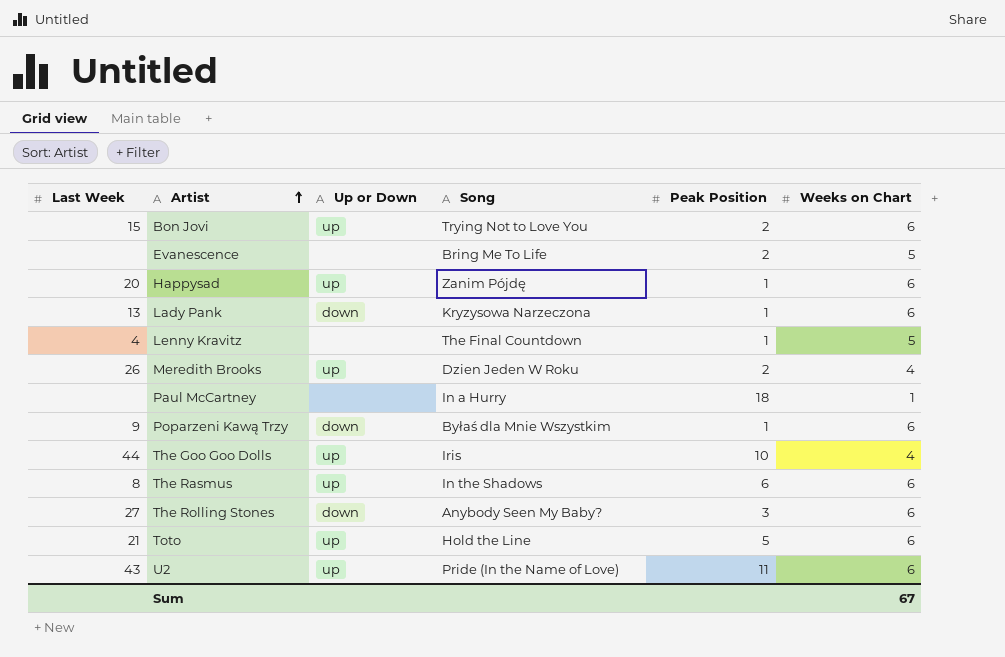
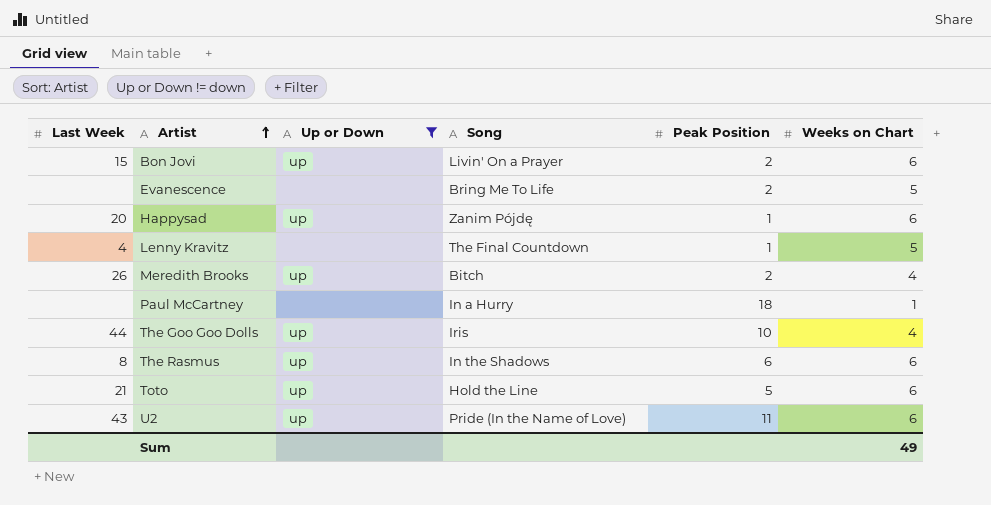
filter: none -> Up or Down != down
Bon Jovi | Song: Trying Not to Love You -> Livin' On a Prayer
Meredith Brooks | Song: Dzien Jeden W Roku -> Bitch
Sum | Weeks on Chart: 67 -> 49

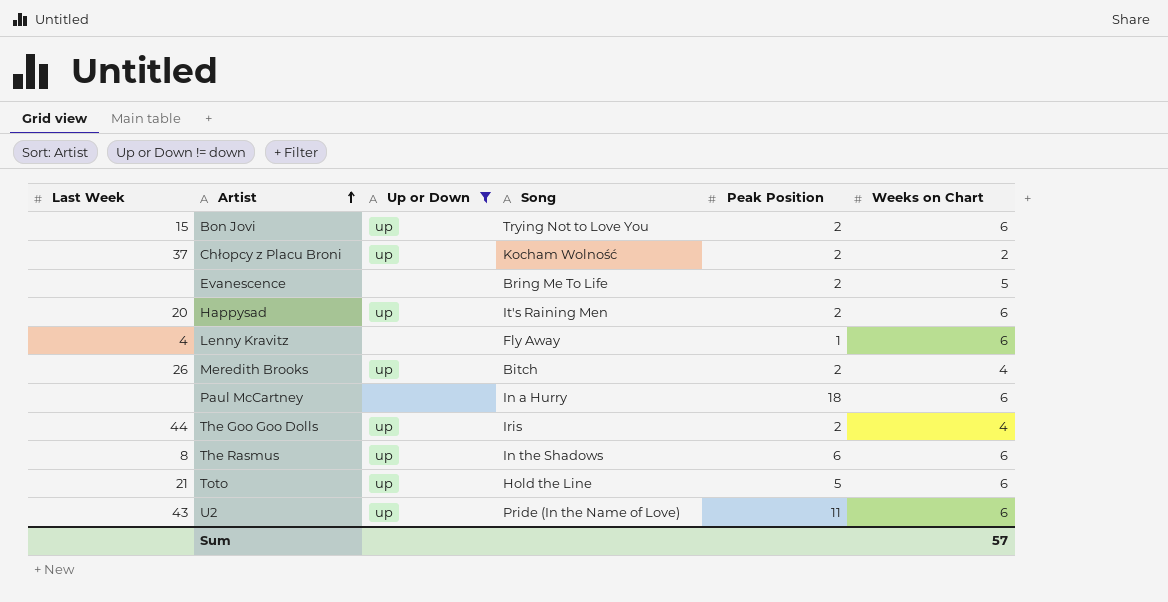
Bon Jovi | Song: Livin' On a Prayer -> Trying Not to Love You
row Chłopcy z Placu Broni: none -> 37 | up | Kocham Wolność | 2 | 2
Happysad | Song: Zanim Pójdę -> It's Raining Men
Happysad | Peak Position: 1 -> 2
Lenny Kravitz | Song: The Final Countdown -> Fly Away
Lenny Kravitz | Weeks on Chart: 5 -> 6
Paul McCartney | Weeks on Chart: 1 -> 6
The Goo Goo Dolls | Peak Position: 10 -> 2
Sum | Weeks on Chart: 49 -> 57

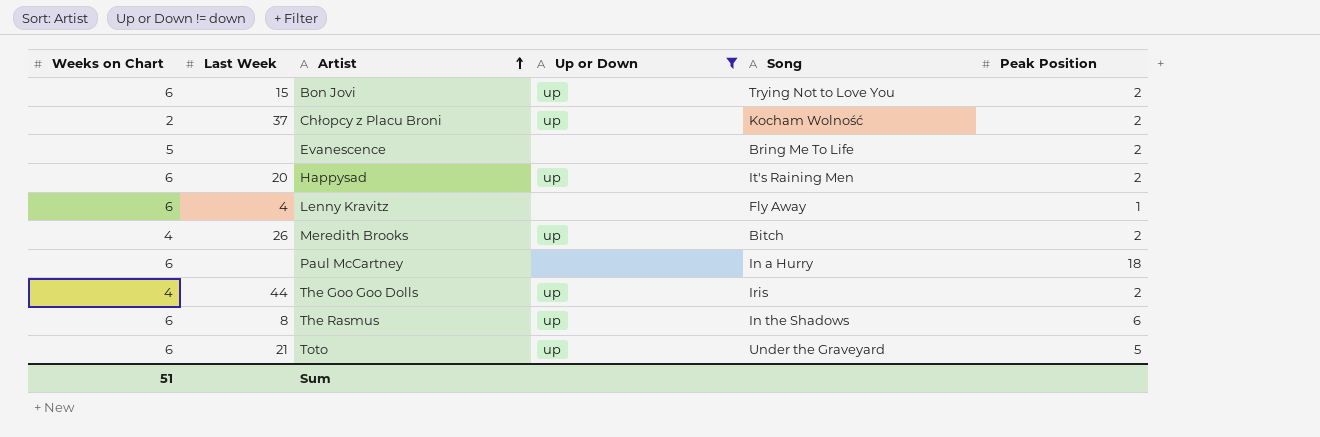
column Weeks on Chart | position: 6 -> 1
row U2: 43 | up | Pride (In the Name of Love) | 11 | 6 -> none
Toto | Song: Hold the Line -> Under the Graveyard
Sum | Weeks on Chart: 57 -> 51

